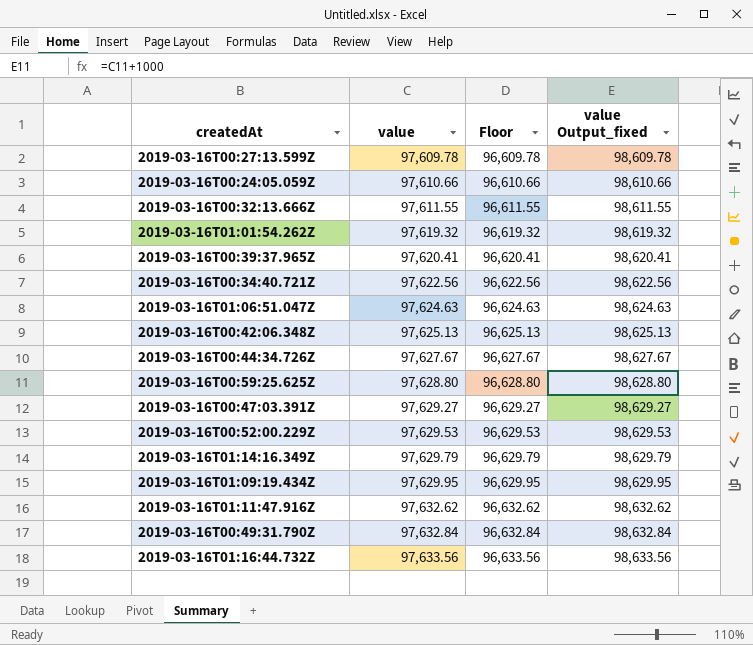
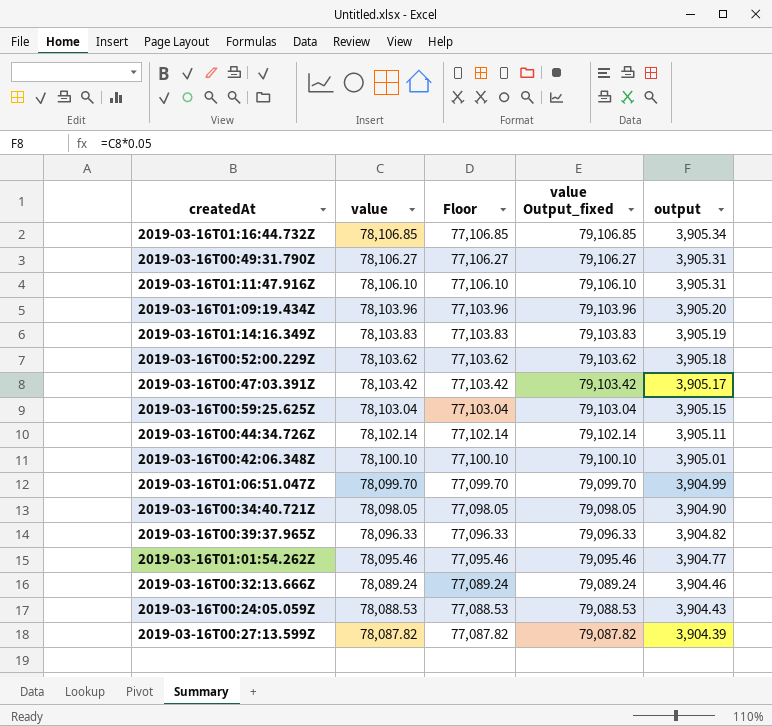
row order: value ascending -> value descending
column output | formula: none -> [value] * 0.05
2019-03-16T01:16:44.732Z | value: 97,633.56 -> 78,106.85
2019-03-16T01:16:44.732Z | Floor: 96,633.56 -> 77,106.85
2019-03-16T01:16:44.732Z | value Output_fixed: 98,633.56 -> 79,106.85
2019-03-16T00:49:31.790Z | value: 97,632.84 -> 78,106.27
2019-03-16T00:49:31.790Z | Floor: 96,632.84 -> 77,106.27
2019-03-16T00:49:31.790Z | value Output_fixed: 98,632.84 -> 79,106.27
2019-03-16T01:11:47.916Z | value: 97,632.62 -> 78,106.10
2019-03-16T01:11:47.916Z | Floor: 96,632.62 -> 77,106.10
2019-03-16T01:11:47.916Z | value Output_fixed: 98,632.62 -> 79,106.10
2019-03-16T01:09:19.434Z | value: 97,629.95 -> 78,103.96
2019-03-16T01:09:19.434Z | Floor: 96,629.95 -> 77,103.96
2019-03-16T01:09:19.434Z | value Output_fixed: 98,629.95 -> 79,103.96
2019-03-16T01:14:16.349Z | value: 97,629.79 -> 78,103.83
2019-03-16T01:14:16.349Z | Floor: 96,629.79 -> 77,103.83
2019-03-16T01:14:16.349Z | value Output_fixed: 98,629.79 -> 79,103.83
2019-03-16T00:52:00.229Z | value: 97,629.53 -> 78,103.62
2019-03-16T00:52:00.229Z | Floor: 96,629.53 -> 77,103.62
2019-03-16T00:52:00.229Z | value Output_fixed: 98,629.53 -> 79,103.62
2019-03-16T00:47:03.391Z | value: 97,629.27 -> 78,103.42
2019-03-16T00:47:03.391Z | Floor: 96,629.27 -> 77,103.42
2019-03-16T00:47:03.391Z | value Output_fixed: 98,629.27 -> 79,103.42
2019-03-16T00:59:25.625Z | value: 97,628.80 -> 78,103.04
2019-03-16T00:59:25.625Z | Floor: 96,628.80 -> 77,103.04
2019-03-16T00:59:25.625Z | value Output_fixed: 98,628.80 -> 79,103.04
2019-03-16T00:44:34.726Z | value: 97,627.67 -> 78,102.14
2019-03-16T00:44:34.726Z | Floor: 96,627.67 -> 77,102.14
2019-03-16T00:44:34.726Z | value Output_fixed: 98,627.67 -> 79,102.14
2019-03-16T00:42:06.348Z | value: 97,625.13 -> 78,100.10
2019-03-16T00:42:06.348Z | Floor: 96,625.13 -> 77,100.10
2019-03-16T00:42:06.348Z | value Output_fixed: 98,625.13 -> 79,100.10
2019-03-16T01:06:51.047Z | value: 97,624.63 -> 78,099.70
2019-03-16T01:06:51.047Z | Floor: 96,624.63 -> 77,099.70
2019-03-16T01:06:51.047Z | value Output_fixed: 98,624.63 -> 79,099.70
2019-03-16T00:34:40.721Z | value: 97,622.56 -> 78,098.05
2019-03-16T00:34:40.721Z | Floor: 96,622.56 -> 77,098.05
2019-03-16T00:34:40.721Z | value Output_fixed: 98,622.56 -> 79,098.05
2019-03-16T00:39:37.965Z | value: 97,620.41 -> 78,096.33
2019-03-16T00:39:37.965Z | Floor: 96,620.41 -> 77,096.33
2019-03-16T00:39:37.965Z | value Output_fixed: 98,620.41 -> 79,096.33
2019-03-16T01:01:54.262Z | value: 97,619.32 -> 78,095.46
2019-03-16T01:01:54.262Z | Floor: 96,619.32 -> 77,095.46
2019-03-16T01:01:54.262Z | value Output_fixed: 98,619.32 -> 79,095.46
2019-03-16T00:32:13.666Z | value: 97,611.55 -> 78,089.24
2019-03-16T00:32:13.666Z | Floor: 96,611.55 -> 77,089.24
2019-03-16T00:32:13.666Z | value Output_fixed: 98,611.55 -> 79,089.24
2019-03-16T00:24:05.059Z | value: 97,610.66 -> 78,088.53
2019-03-16T00:24:05.059Z | Floor: 96,610.66 -> 77,088.53
2019-03-16T00:24:05.059Z | value Output_fixed: 98,610.66 -> 79,088.53
2019-03-16T00:27:13.599Z | value: 97,609.78 -> 78,087.82
2019-03-16T00:27:13.599Z | Floor: 96,609.78 -> 77,087.82
2019-03-16T00:27:13.599Z | value Output_fixed: 98,609.78 -> 79,087.82

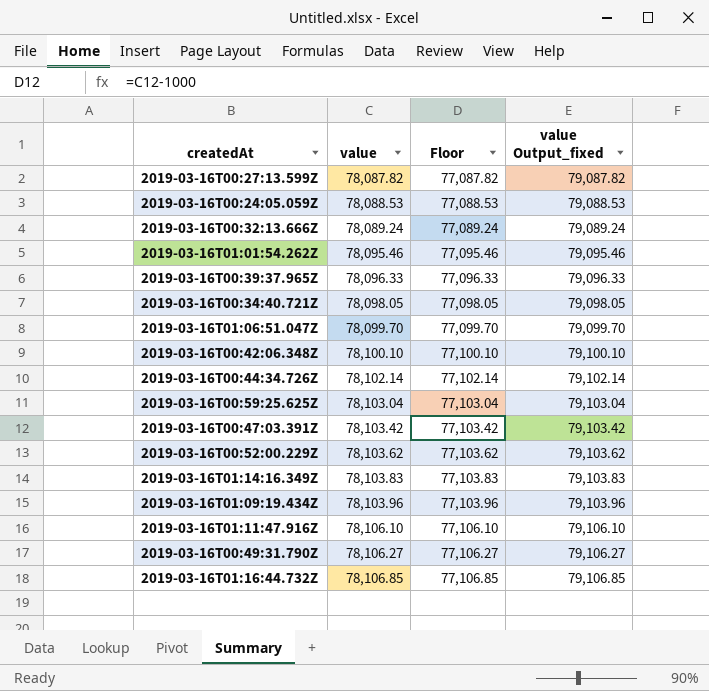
row order: value descending -> value ascending
column output | formula: [value] * 0.05 -> none

